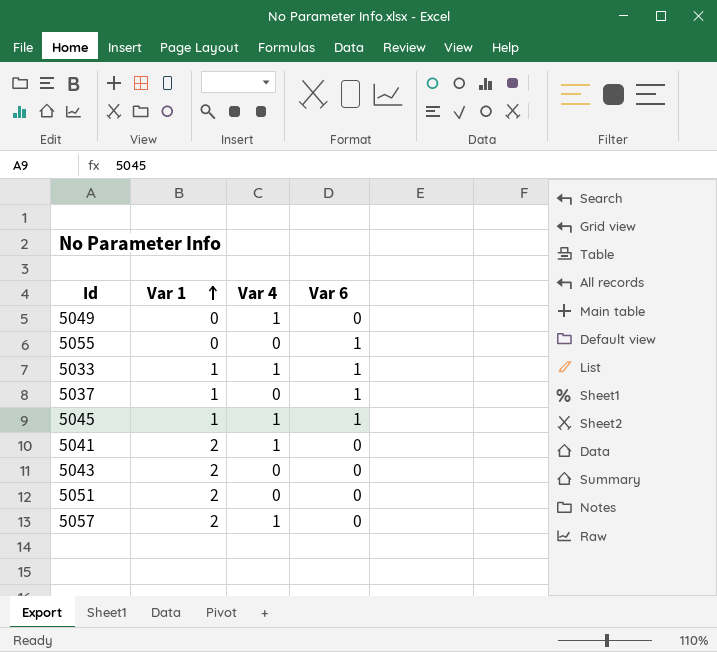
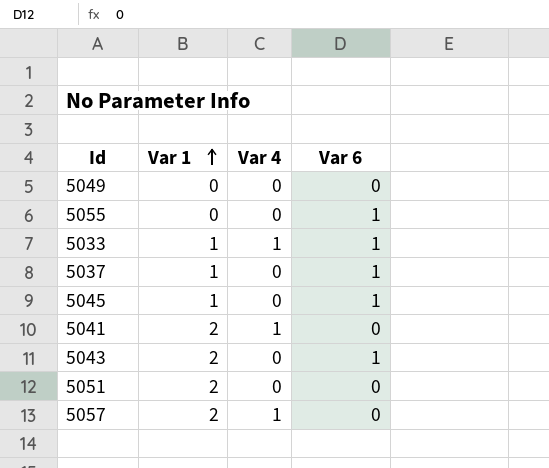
5049 | Var 4: 1 -> 0
5045 | Var 4: 1 -> 0
5043 | Var 6: 0 -> 1

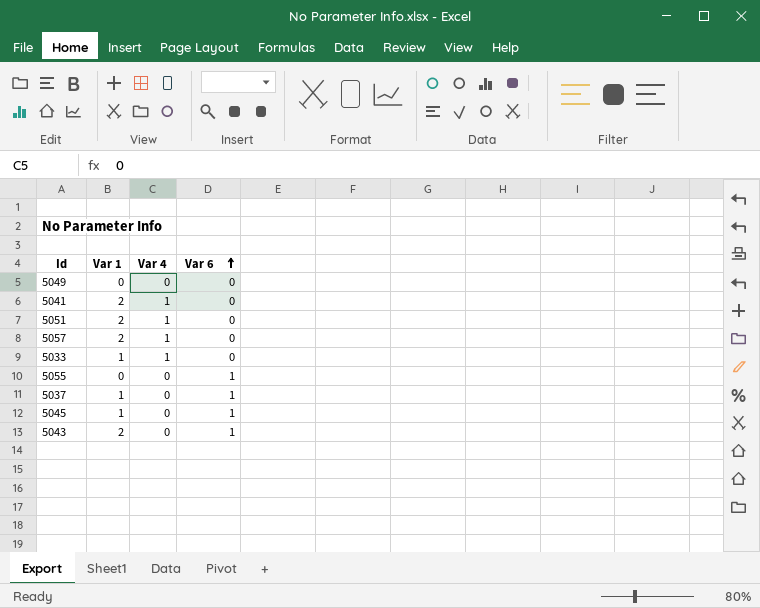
row order: Var 1 ascending -> Var 6 ascending
5051 | Var 4: 0 -> 1
5033 | Var 6: 1 -> 0

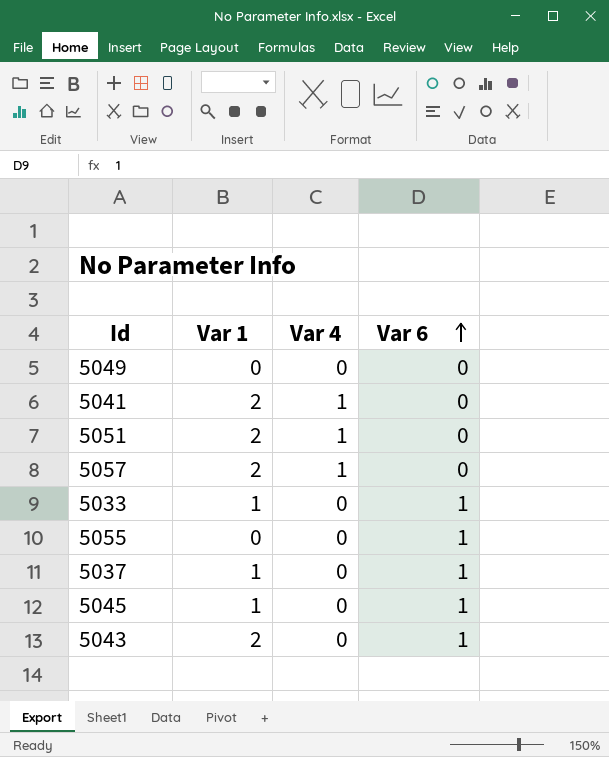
5033 | Var 4: 1 -> 0
5033 | Var 6: 0 -> 1

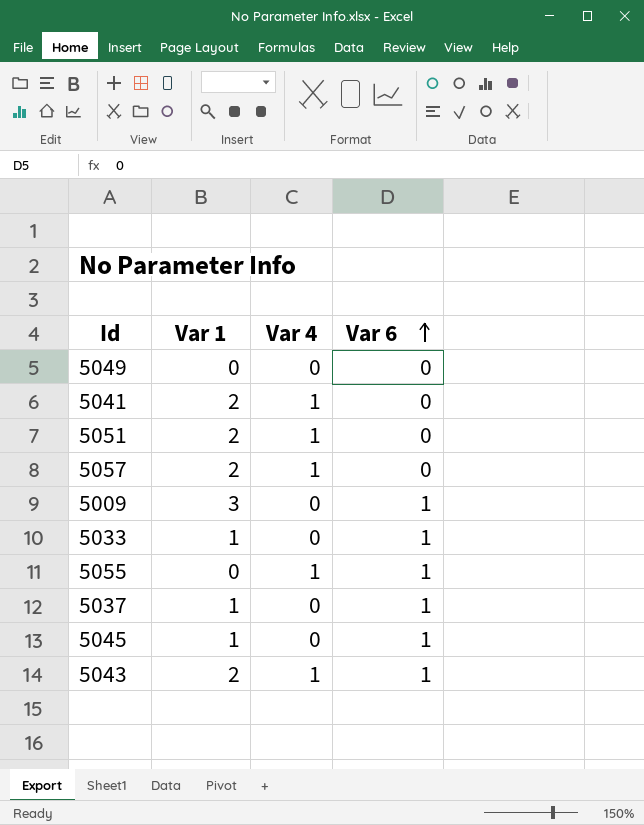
row 5009: none -> 3 | 0 | 1
5055 | Var 4: 0 -> 1
5043 | Var 4: 0 -> 1

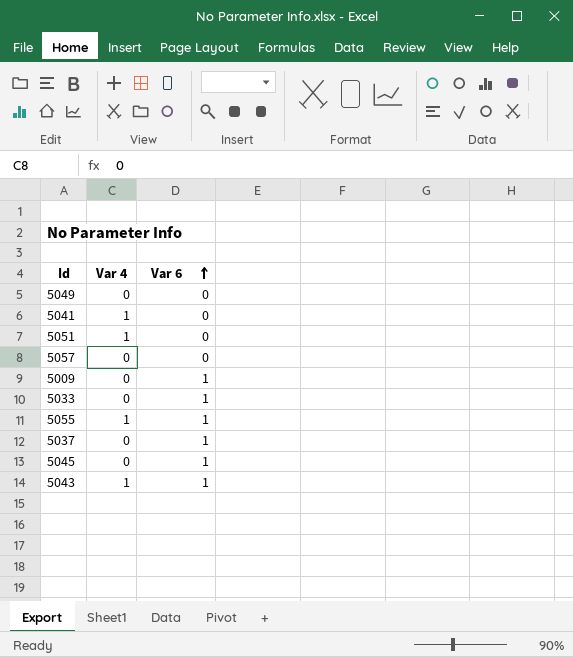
column Var 1 | position: 2 -> none
5057 | Var 4: 1 -> 0

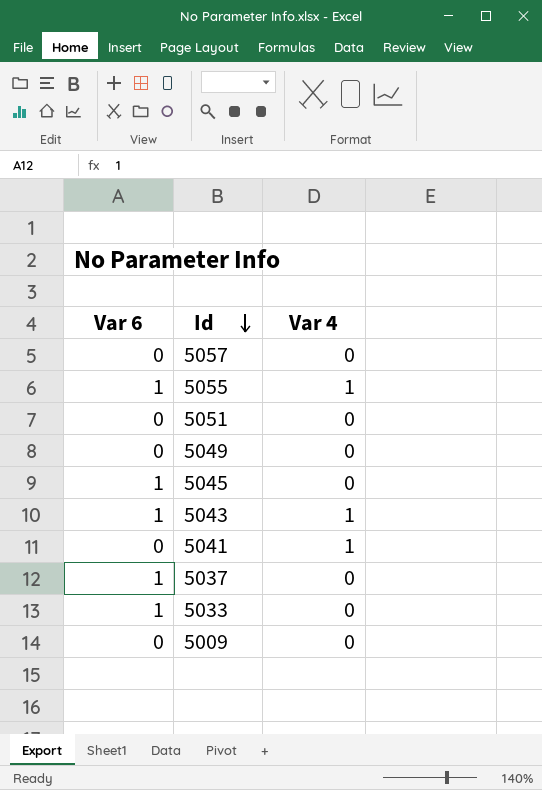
row order: Var 6 ascending -> Id descending
column Var 6 | position: 3 -> 1
5051 | Var 4: 1 -> 0
5009 | Var 6: 1 -> 0

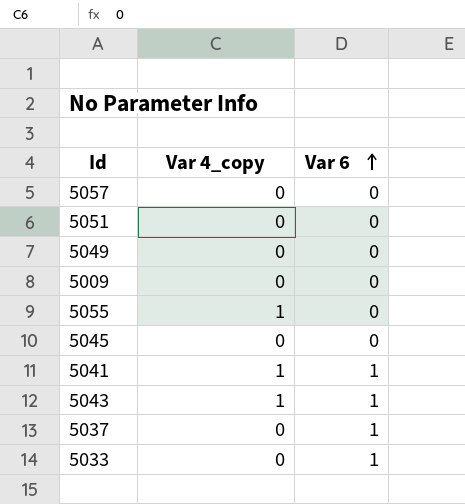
row order: Id descending -> Var 6 ascending
column name: Var 4 -> Var 4_copy
column Var 6 | position: 1 -> 3
5055 | Var 6: 1 -> 0
5045 | Var 6: 1 -> 0
5041 | Var 6: 0 -> 1

